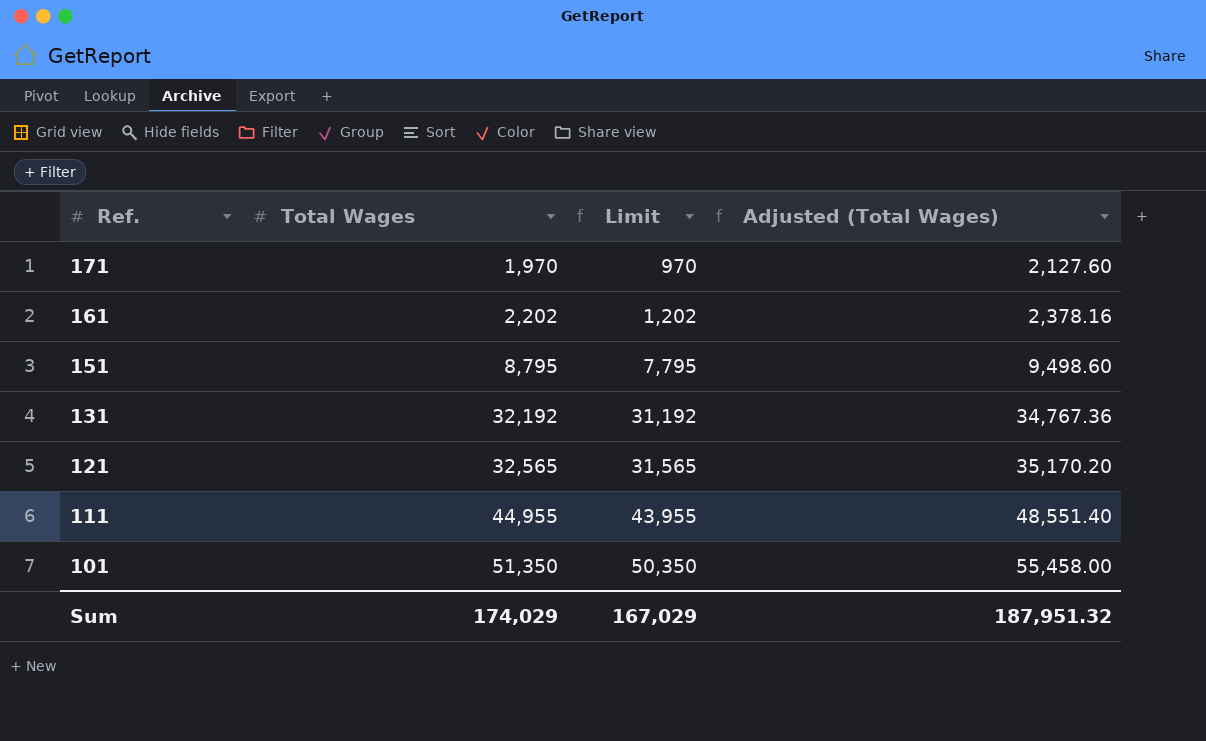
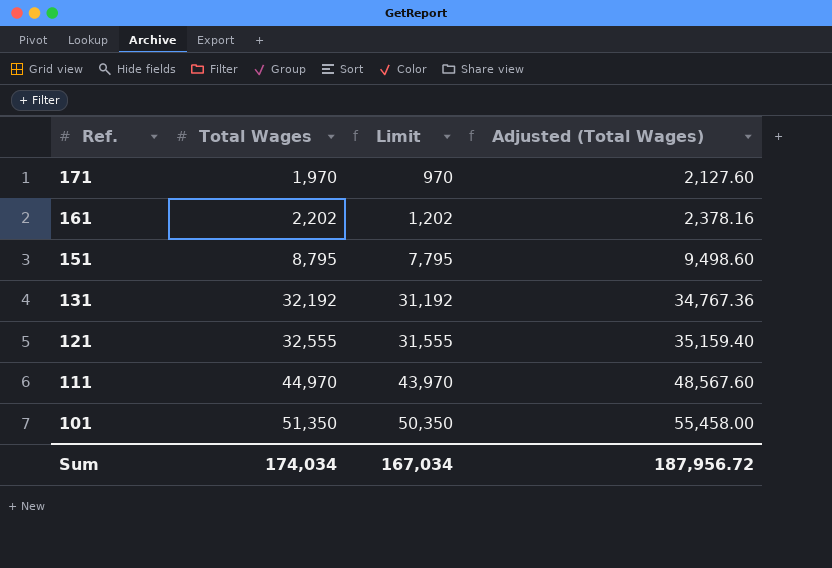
121 | Total Wages: 32,565 -> 32,555
121 | Limit: 31,565 -> 31,555
121 | Adjusted (Total Wages): 35,170.20 -> 35,159.40
111 | Total Wages: 44,955 -> 44,970
111 | Limit: 43,955 -> 43,970
111 | Adjusted (Total Wages): 48,551.40 -> 48,567.60
Sum | Total Wages: 174,029 -> 174,034
Sum | Limit: 167,029 -> 167,034
Sum | Adjusted (Total Wages): 187,951.32 -> 187,956.72

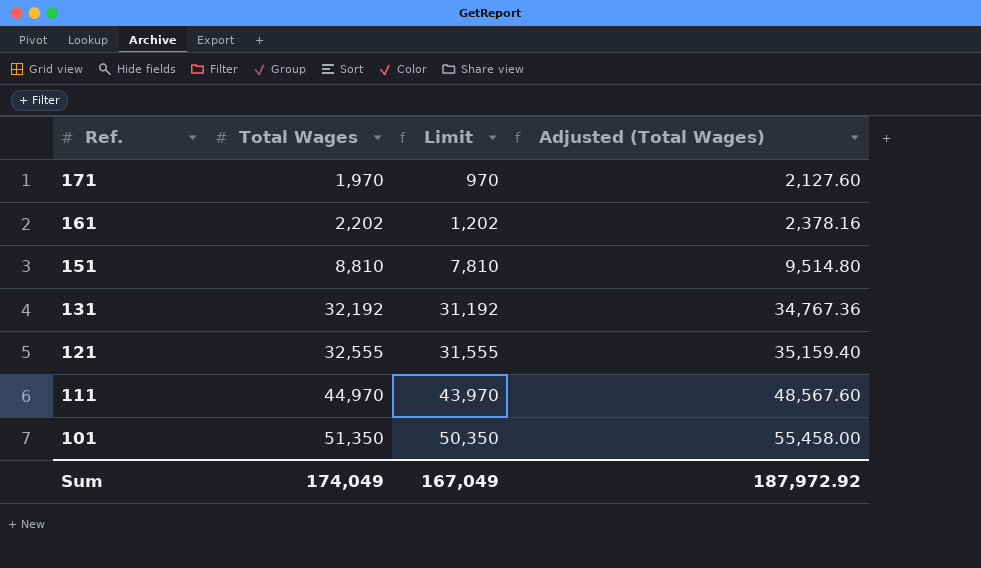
151 | Total Wages: 8,795 -> 8,810
151 | Limit: 7,795 -> 7,810
151 | Adjusted (Total Wages): 9,498.60 -> 9,514.80
Sum | Total Wages: 174,034 -> 174,049
Sum | Limit: 167,034 -> 167,049
Sum | Adjusted (Total Wages): 187,956.72 -> 187,972.92

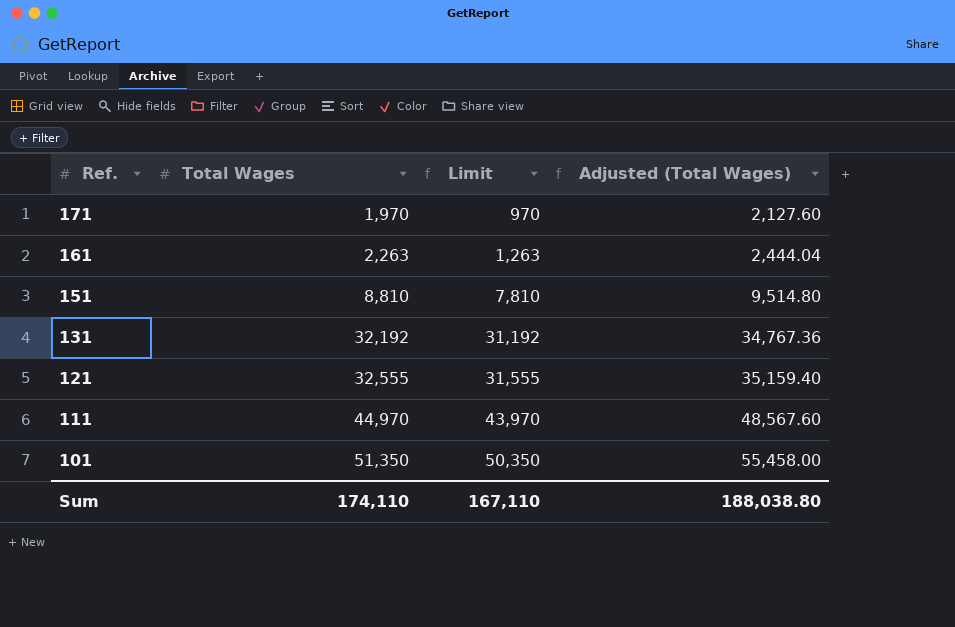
161 | Total Wages: 2,202 -> 2,263
161 | Limit: 1,202 -> 1,263
161 | Adjusted (Total Wages): 2,378.16 -> 2,444.04
Sum | Total Wages: 174,049 -> 174,110
Sum | Limit: 167,049 -> 167,110
Sum | Adjusted (Total Wages): 187,972.92 -> 188,038.80

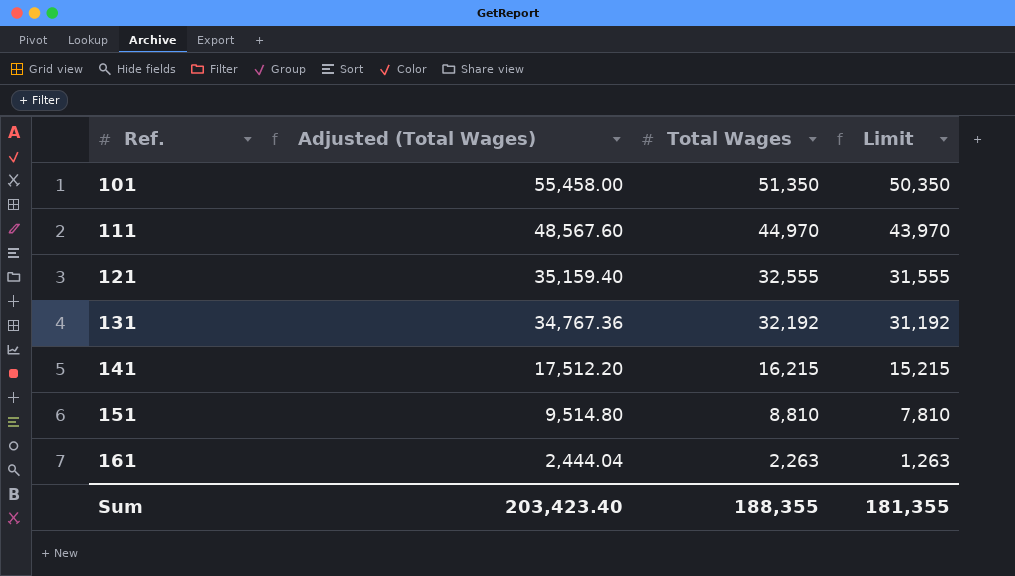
row order: Ref. descending -> Ref. ascending
column Adjusted (Total Wages) | position: 4 -> 2
row 171: 1,970 | 970 | 2,127.60 -> none
row 141: none -> 17,512.20 | 16,215 | 15,215
Sum | Adjusted (Total Wages): 188,038.80 -> 203,423.40
Sum | Total Wages: 174,110 -> 188,355
Sum | Limit: 167,110 -> 181,355

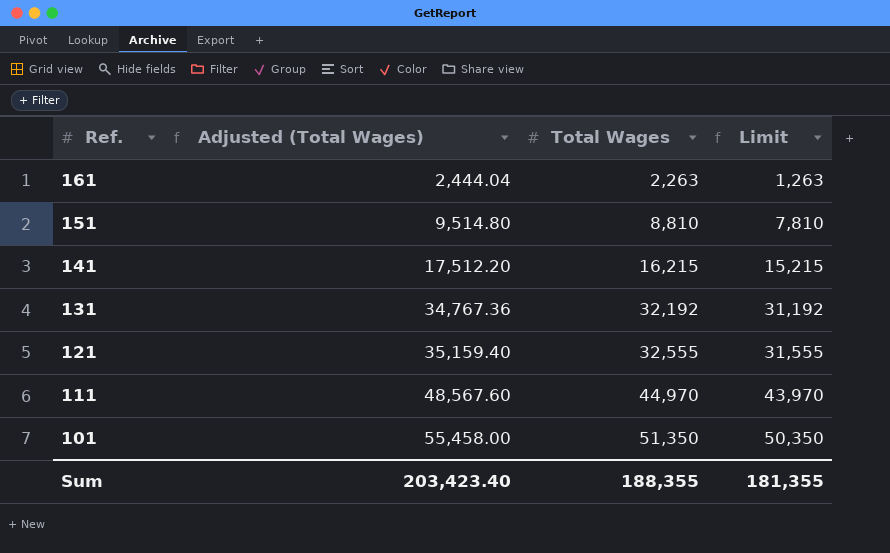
row order: Ref. ascending -> Ref. descending

